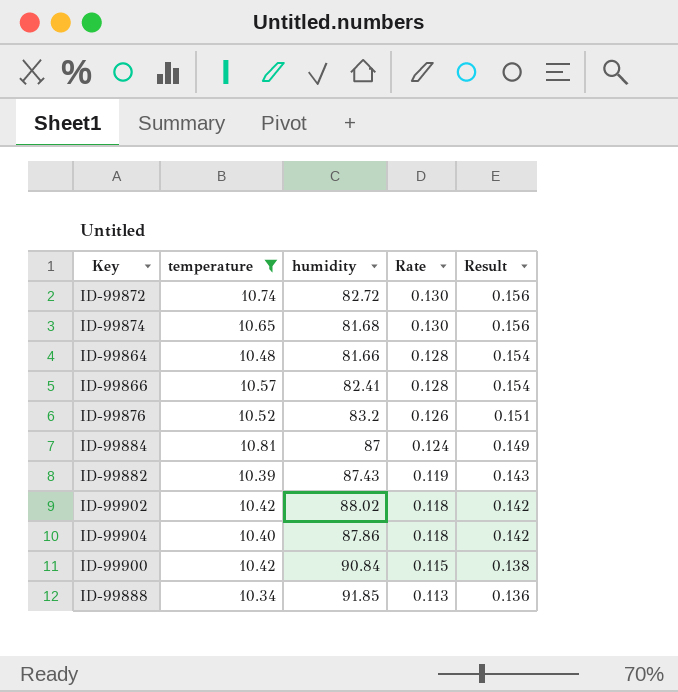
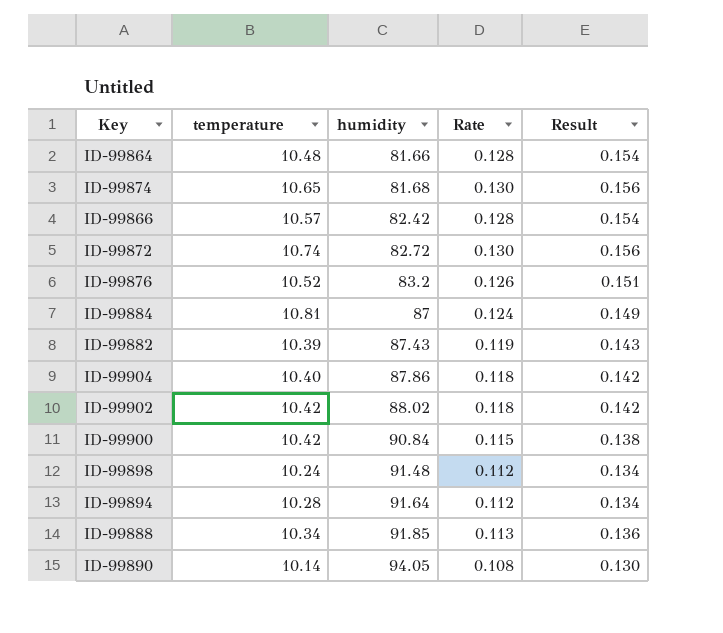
filter: temperature >= 10.34 -> none
row order: Rate descending -> humidity ascending
ID-99866 | humidity: 82.41 -> 82.42

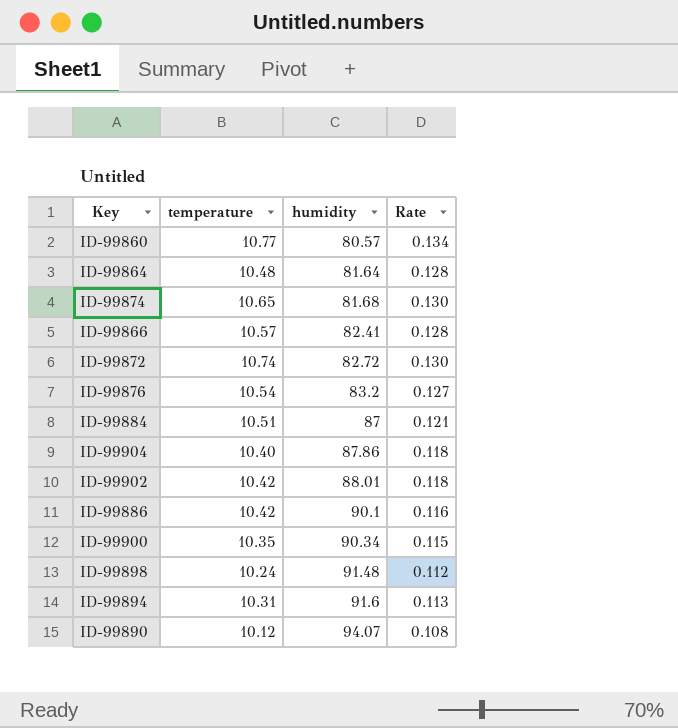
column Result | formula: [Rate] * 1.2 -> none
row ID-99882: 10.39 | 87.43 | 0.119 | 0.143 -> none
row ID-99888: 10.34 | 91.85 | 0.113 | 0.136 -> none
row ID-99860: none -> 10.77 | 80.57 | 0.134
ID-99864 | humidity: 81.66 -> 81.64
ID-99866 | humidity: 82.42 -> 82.41
ID-99876 | temperature: 10.52 -> 10.54
ID-99876 | Rate: 0.126 -> 0.127
ID-99884 | temperature: 10.81 -> 10.51
ID-99884 | Rate: 0.124 -> 0.121
ID-99902 | humidity: 88.02 -> 88.01
row ID-99886: none -> 10.42 | 90.1 | 0.116
ID-99900 | temperature: 10.42 -> 10.35
ID-99900 | humidity: 90.84 -> 90.34
ID-99894 | temperature: 10.28 -> 10.31
ID-99894 | humidity: 91.64 -> 91.6
ID-99894 | Rate: 0.112 -> 0.113
ID-99890 | temperature: 10.14 -> 10.12
ID-99890 | humidity: 94.05 -> 94.07

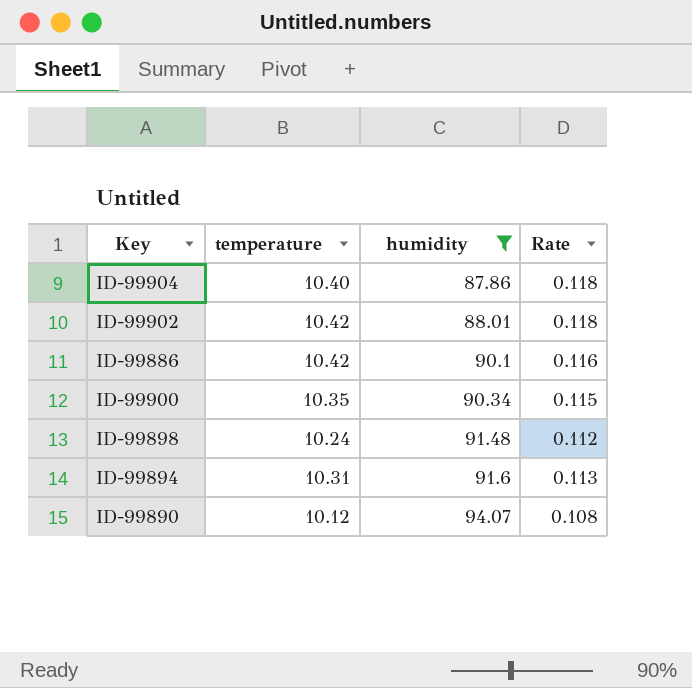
filter: none -> humidity >= 87.86

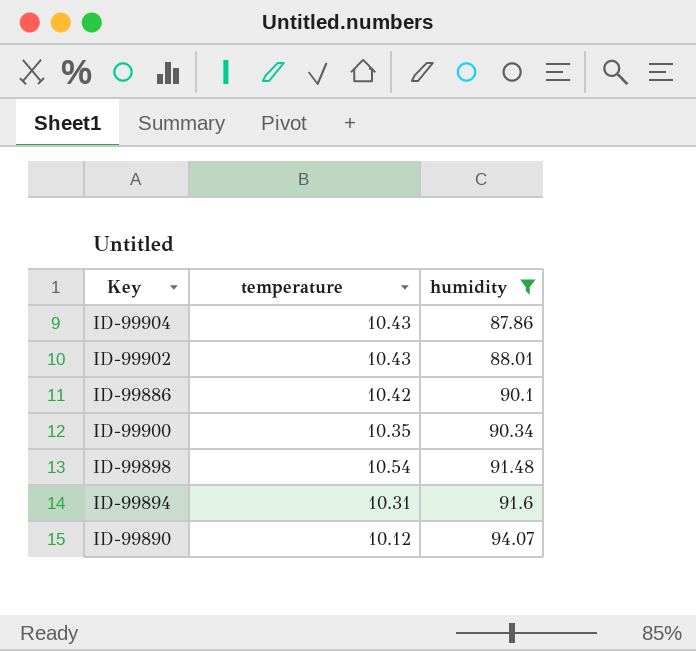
column Rate | formula: [temperature] / [humidity] -> none
ID-99904 | temperature: 10.40 -> 10.43
ID-99902 | temperature: 10.42 -> 10.43
ID-99898 | temperature: 10.24 -> 10.54

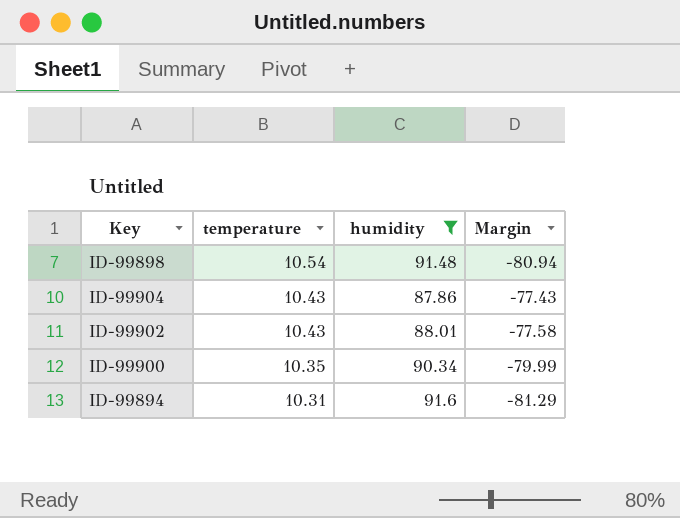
row order: humidity ascending -> temperature descending
column Margin | formula: none -> [temperature] - [humidity]
row ID-99886: 10.42 | 90.1 -> none
row ID-99890: 10.12 | 94.07 -> none

